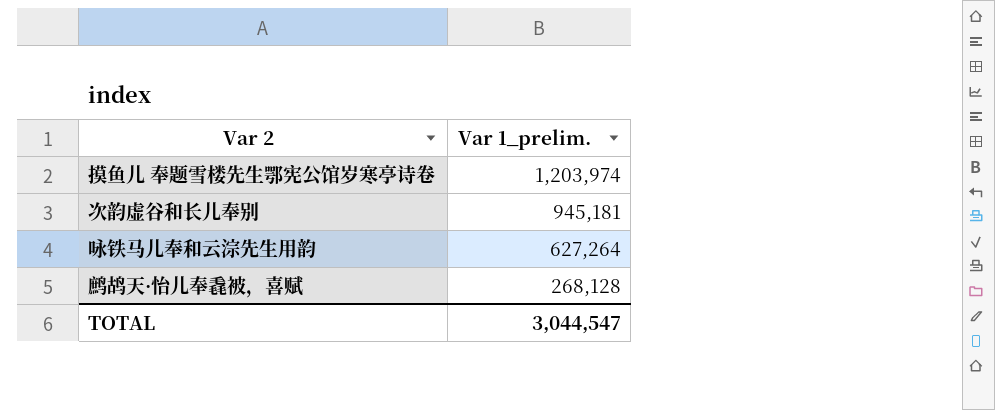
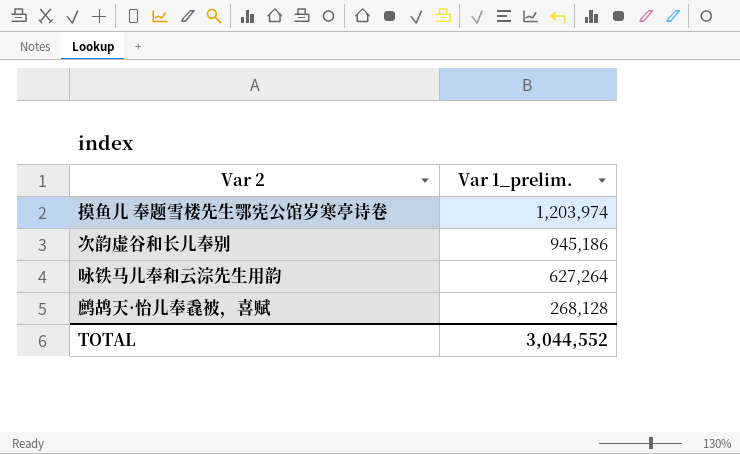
次韵虚谷和长儿奉别 | Var 1_prelim.: 945,181 -> 945,186
TOTAL | Var 1_prelim.: 3,044,547 -> 3,044,552

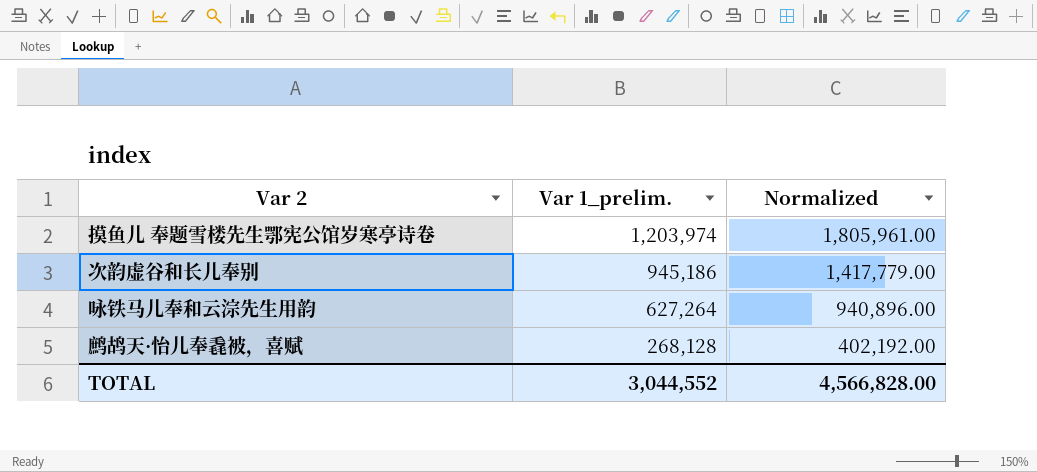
column Normalized | formula: none -> [Var 1_prelim.] * 1.5

